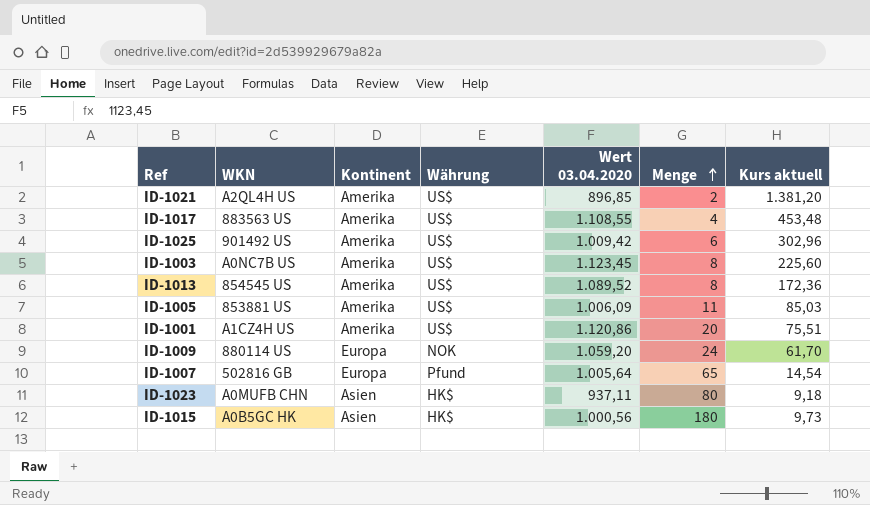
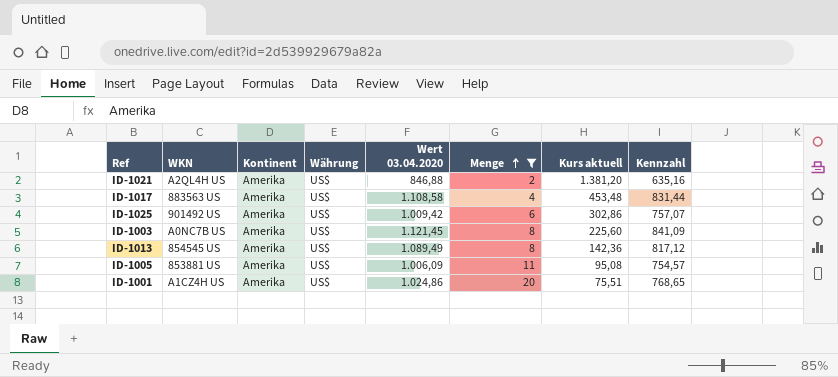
filter: none -> Menge <= 20
column Kennzahl | formula: none -> [Wert 03.04.2020] * 0,75
ID-1021 | Wert 03.04.2020: 896,85 -> 846,88
ID-1017 | Wert 03.04.2020: 1.108,55 -> 1.108,58
ID-1025 | Kurs aktuell: 302,96 -> 302,86
ID-1003 | Wert 03.04.2020: 1.123,45 -> 1.121,45
ID-1013 | Wert 03.04.2020: 1.089,52 -> 1.089,49
ID-1013 | Kurs aktuell: 172,36 -> 142,36
ID-1005 | Kurs aktuell: 85,03 -> 95,08
ID-1001 | Wert 03.04.2020: 1.120,86 -> 1.024,86

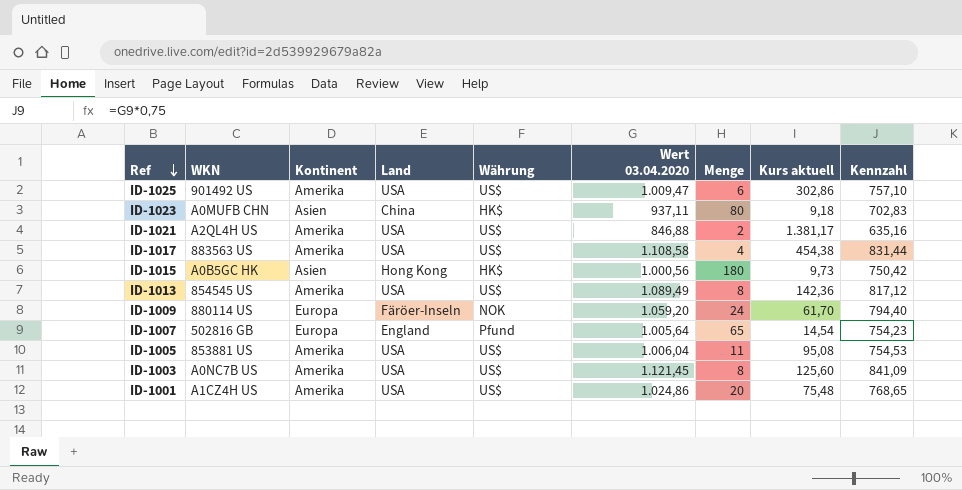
filter: Menge <= 20 -> none
row order: Menge ascending -> Ref descending
column Land | position: none -> 4
ID-1025 | Wert 03.04.2020: 1.009,42 -> 1.009,47
ID-1025 | Kennzahl: 757,07 -> 757,10
ID-1021 | Kurs aktuell: 1.381,20 -> 1.381,17
ID-1017 | Kurs aktuell: 453,48 -> 454,38
ID-1005 | Wert 03.04.2020: 1.006,09 -> 1.006,04
ID-1005 | Kennzahl: 754,57 -> 754,53
ID-1003 | Kurs aktuell: 225,60 -> 125,60
ID-1001 | Kurs aktuell: 75,51 -> 75,48

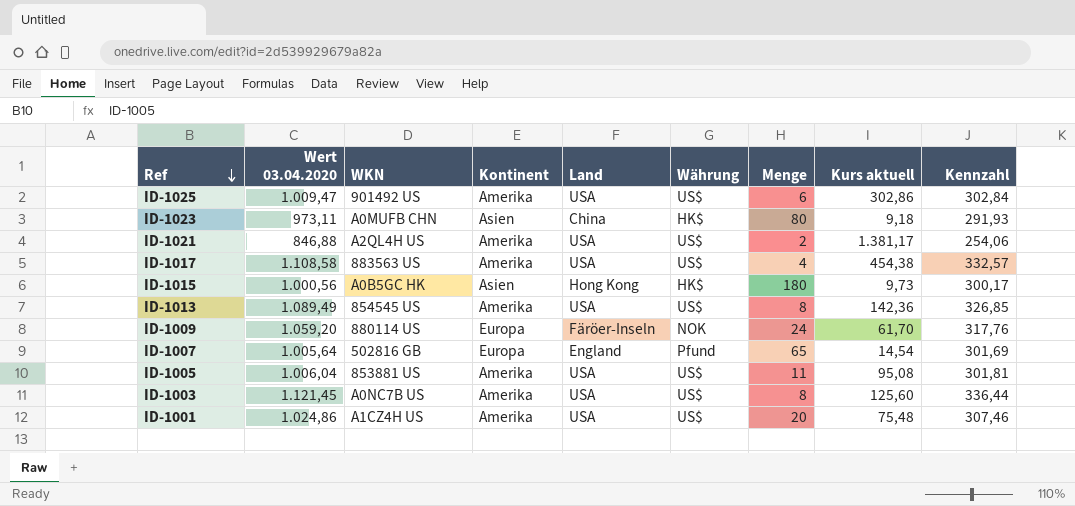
column Wert 03.04.2020 | position: 6 -> 2
column Kennzahl | formula: [Wert 03.04.2020] * 0,75 -> [Wert 03.04.2020] * 0,3
ID-1023 | Wert 03.04.2020: 937,11 -> 973,11

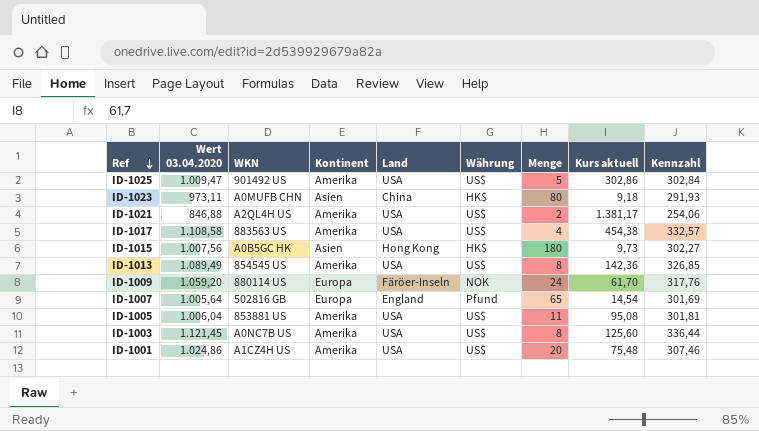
ID-1025 | Menge: 6 -> 5
ID-1015 | Wert 03.04.2020: 1.000,56 -> 1.007,56
ID-1015 | Kennzahl: 300,17 -> 302,27

